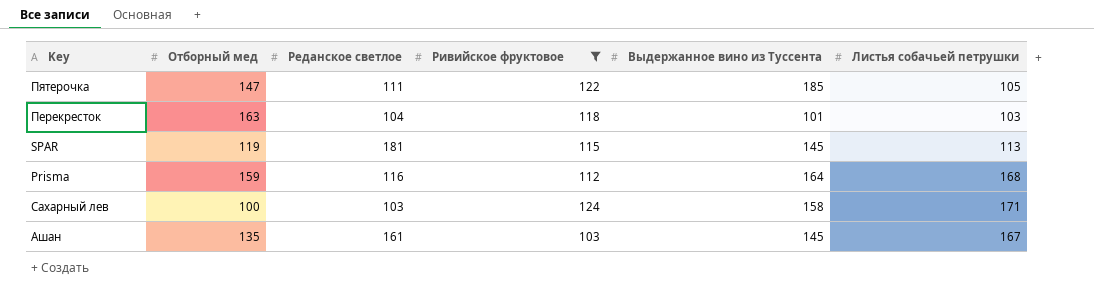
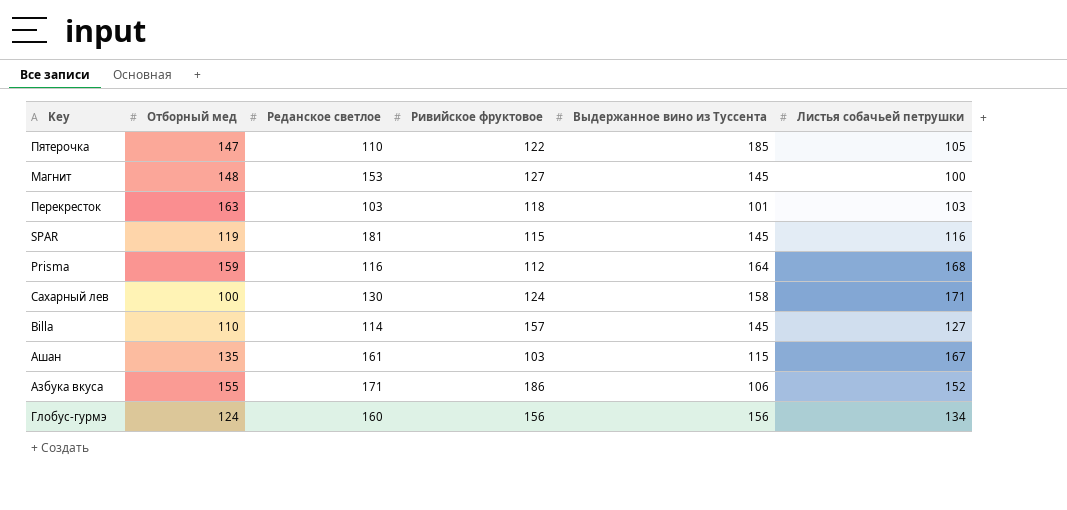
filter: Ривийское фруктовое <= 124 -> none
Пятерочка | Реданское светлое: 111 -> 110
Перекресток | Реданское светлое: 104 -> 103
SPAR | Листья собачьей петрушки: 113 -> 116
Сахарный лев | Реданское светлое: 103 -> 130
Ашан | Выдержанное вино из Туссента: 145 -> 115

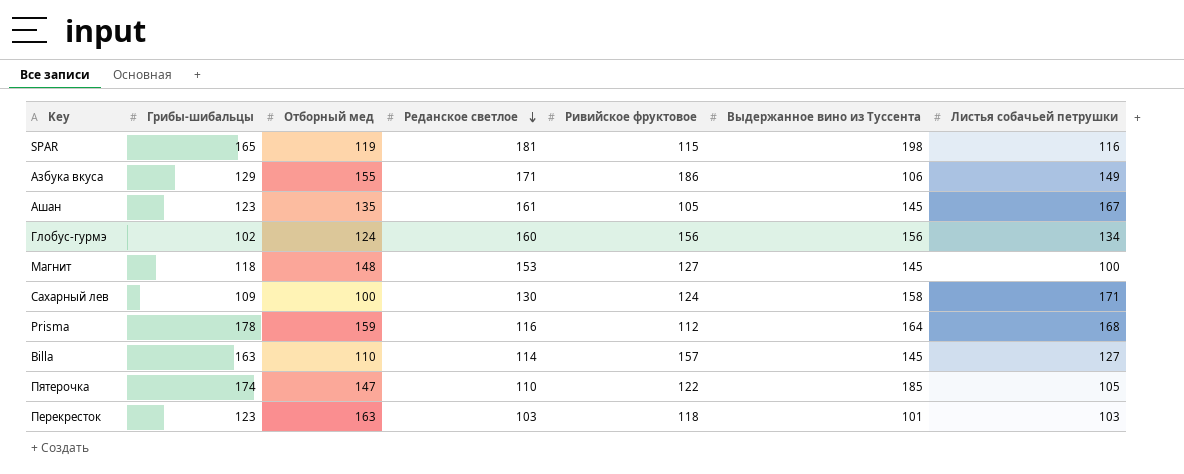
row order: none -> Реданское светлое descending
column Грибы-шибальцы | position: none -> 2
SPAR | Выдержанное вино из Туссента: 145 -> 198
Азбука вкуса | Листья собачьей петрушки: 152 -> 149
Ашан | Ривийское фруктовое: 103 -> 105
Ашан | Выдержанное вино из Туссента: 115 -> 145

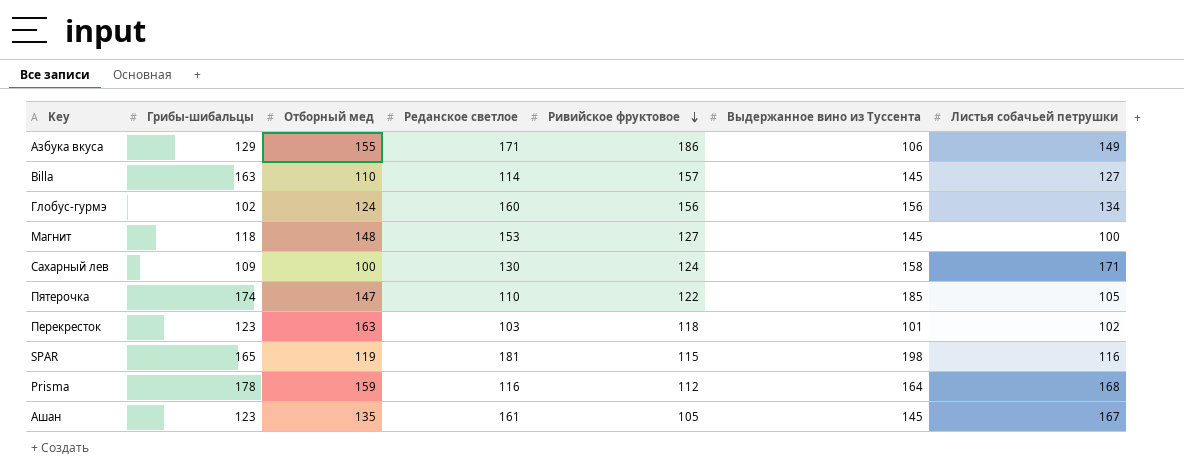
row order: Реданское светлое descending -> Ривийское фруктовое descending
Перекресток | Листья собачьей петрушки: 103 -> 102

